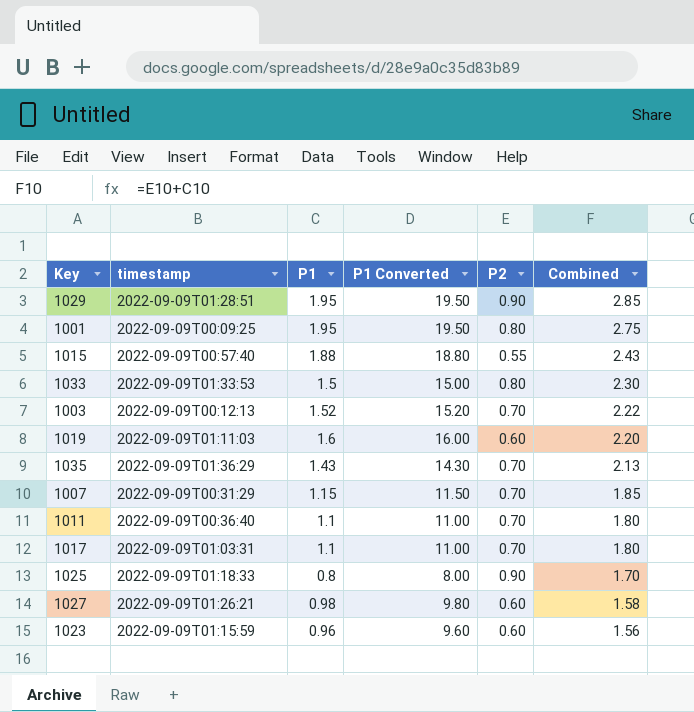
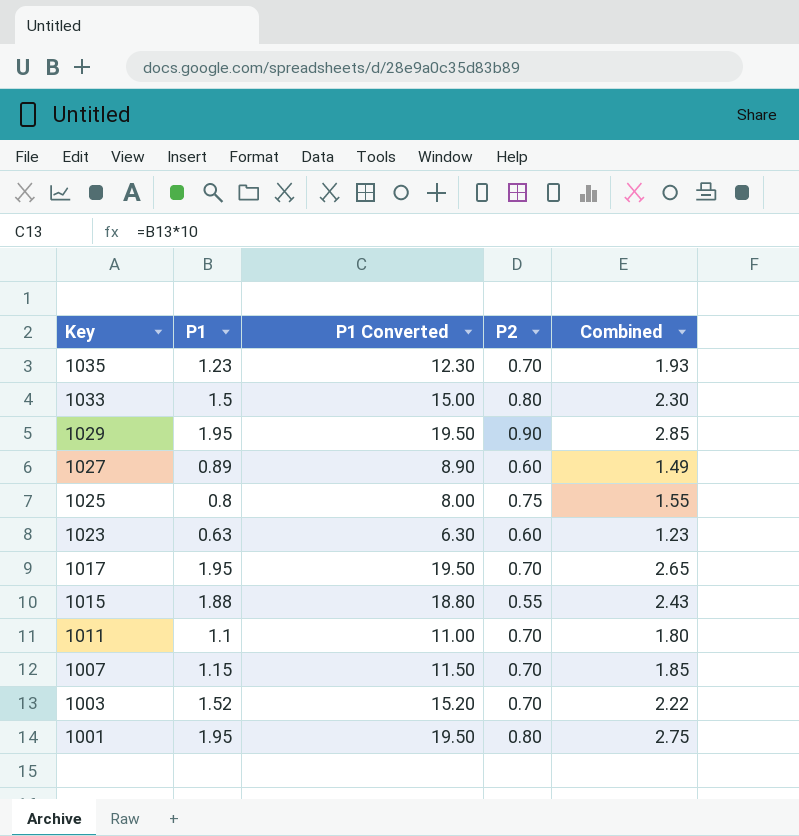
row order: Combined descending -> Key descending
column timestamp | position: 2 -> none
row 1019: 2022-09-09T01:11:03 | 1.6 | 16.00 | 0.60 | 2.20 -> none
1035 | P1: 1.43 -> 1.23
1035 | P1 Converted: 14.30 -> 12.30
1035 | Combined: 2.13 -> 1.93
1027 | P1: 0.98 -> 0.89
1027 | P1 Converted: 9.80 -> 8.90
1027 | Combined: 1.58 -> 1.49
1025 | P2: 0.90 -> 0.75
1025 | Combined: 1.70 -> 1.55
1023 | P1: 0.96 -> 0.63
1023 | P1 Converted: 9.60 -> 6.30
1023 | Combined: 1.56 -> 1.23
1017 | P1: 1.1 -> 1.95
1017 | P1 Converted: 11.00 -> 19.50
1017 | Combined: 1.80 -> 2.65

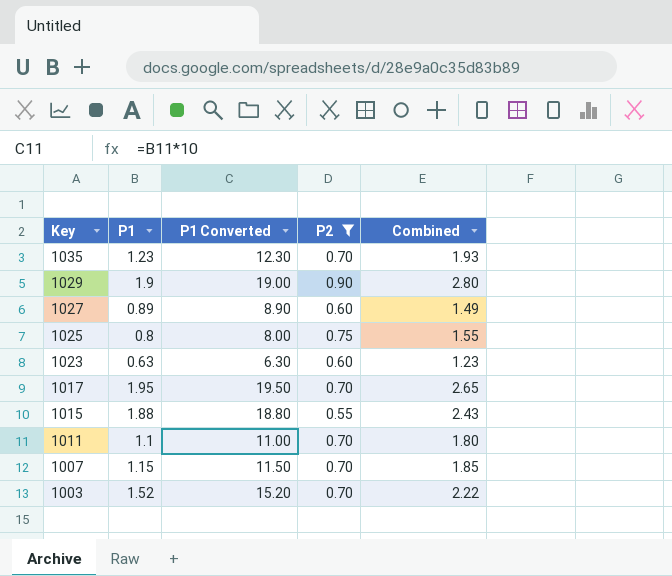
filter: none -> P2 != 0.80
1029 | P1: 1.95 -> 1.9
1029 | P1 Converted: 19.50 -> 19.00
1029 | Combined: 2.85 -> 2.80

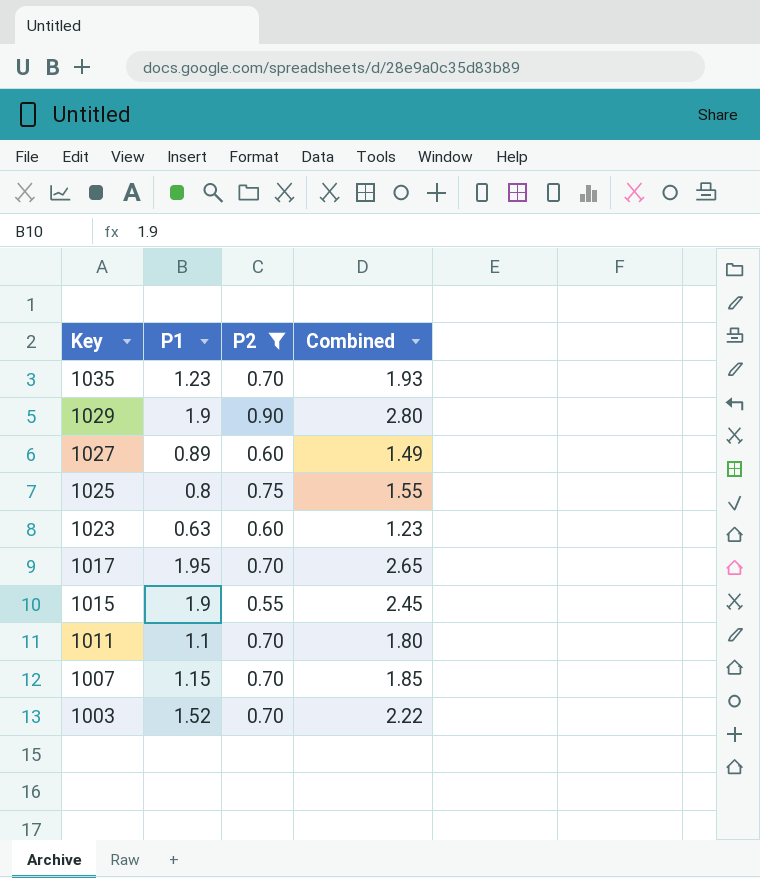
column P1 Converted | formula: [P1] * 10 -> none
1015 | P1: 1.88 -> 1.9
1015 | Combined: 2.43 -> 2.45

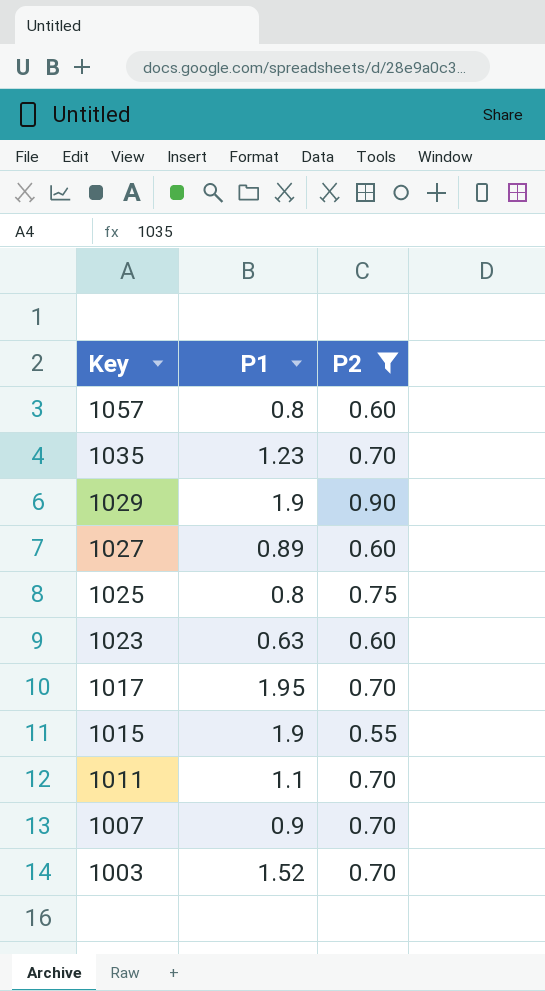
column Combined | formula: [P1] + [P2] -> none
row 1057: none -> 0.8 | 0.60
1007 | P1: 1.15 -> 0.9

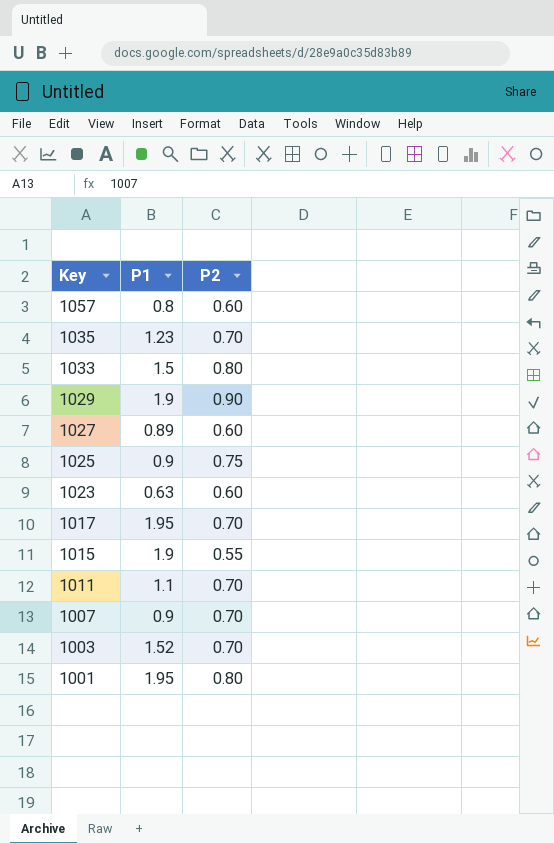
filter: P2 != 0.80 -> none
1025 | P1: 0.8 -> 0.9

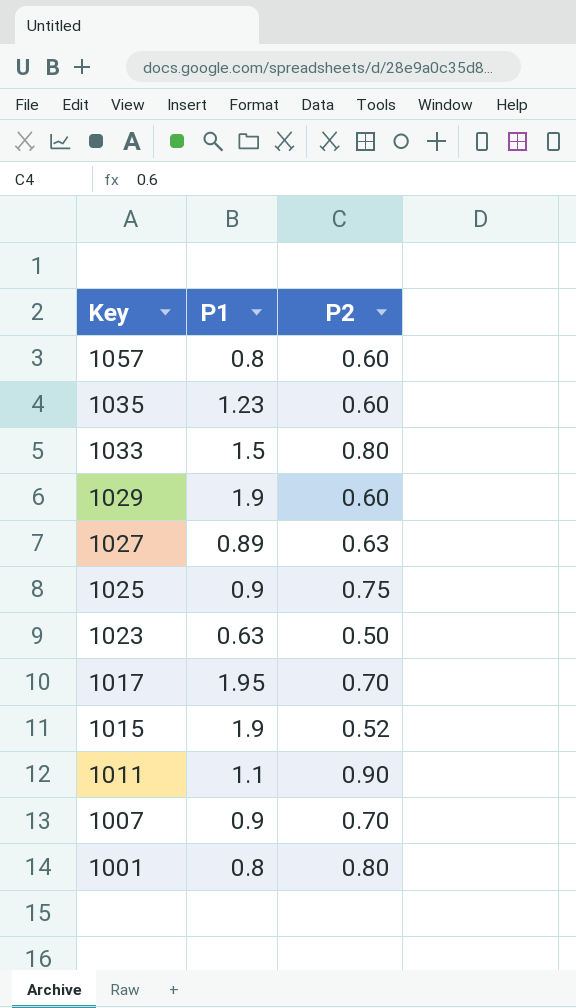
row 1003: 1.52 | 0.70 -> none
1035 | P2: 0.70 -> 0.60
1029 | P2: 0.90 -> 0.60
1027 | P2: 0.60 -> 0.63
1023 | P2: 0.60 -> 0.50
1015 | P2: 0.55 -> 0.52
1011 | P2: 0.70 -> 0.90
1001 | P1: 1.95 -> 0.8

